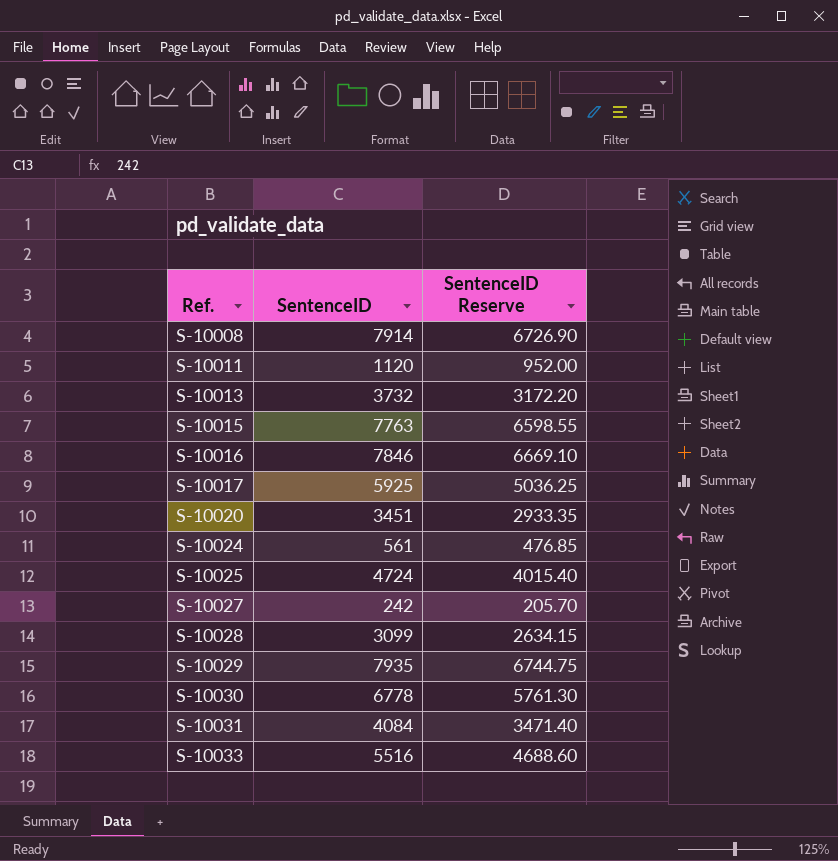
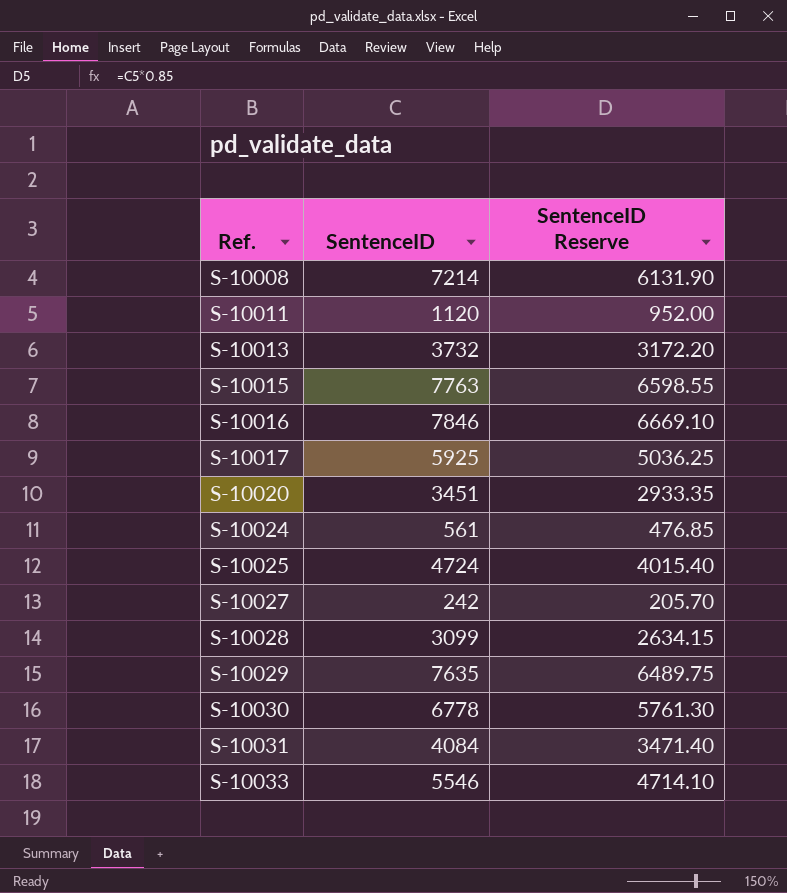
S-10008 | SentenceID: 7914 -> 7214
S-10008 | SentenceID Reserve: 6726.90 -> 6131.90
S-10029 | SentenceID: 7935 -> 7635
S-10029 | SentenceID Reserve: 6744.75 -> 6489.75
S-10033 | SentenceID: 5516 -> 5546
S-10033 | SentenceID Reserve: 4688.60 -> 4714.10

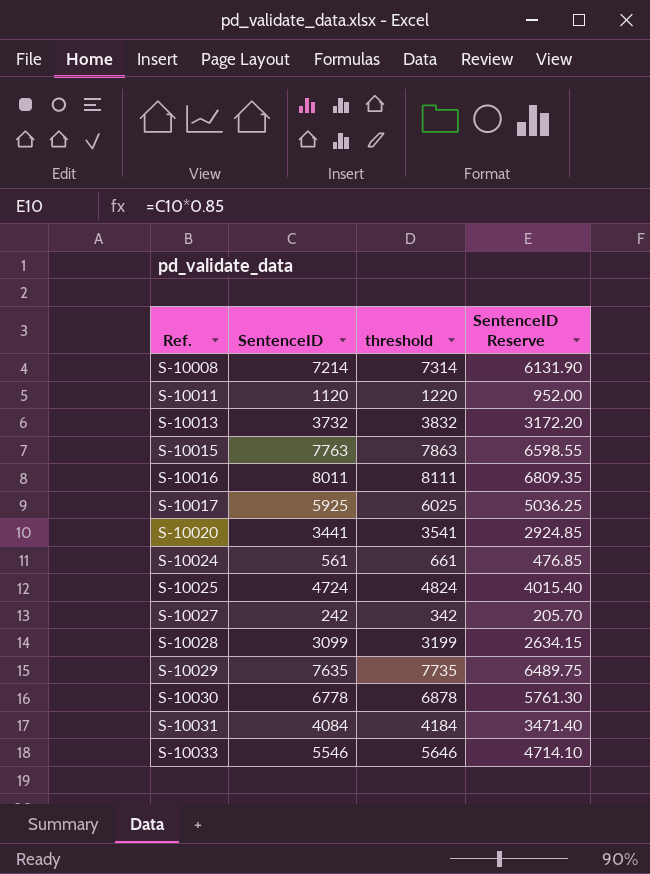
column threshold | formula: none -> [SentenceID] + 100
S-10016 | SentenceID: 7846 -> 8011
S-10016 | SentenceID Reserve: 6669.10 -> 6809.35
S-10020 | SentenceID: 3451 -> 3441
S-10020 | SentenceID Reserve: 2933.35 -> 2924.85

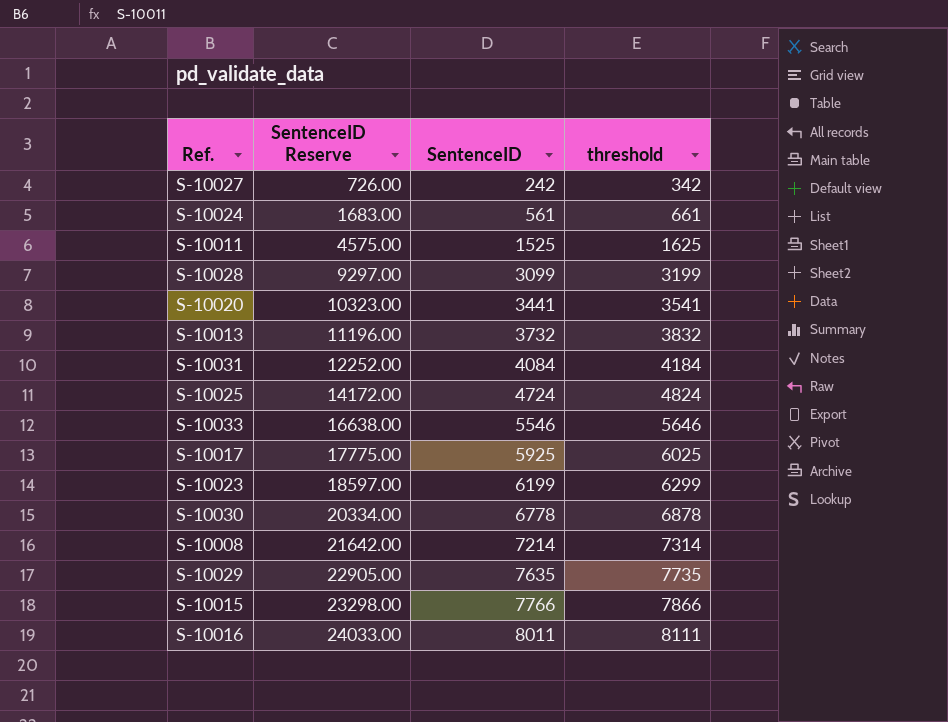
row order: Ref. ascending -> SentenceID Reserve ascending
column SentenceID Reserve | formula: [SentenceID] * 0.85 -> [SentenceID] * 3
column SentenceID Reserve | position: 4 -> 2
S-10011 | SentenceID: 1120 -> 1525
S-10011 | threshold: 1220 -> 1625
row S-10023: none -> 18597.00 | 6199 | 6299
S-10015 | SentenceID: 7763 -> 7766
S-10015 | threshold: 7863 -> 7866

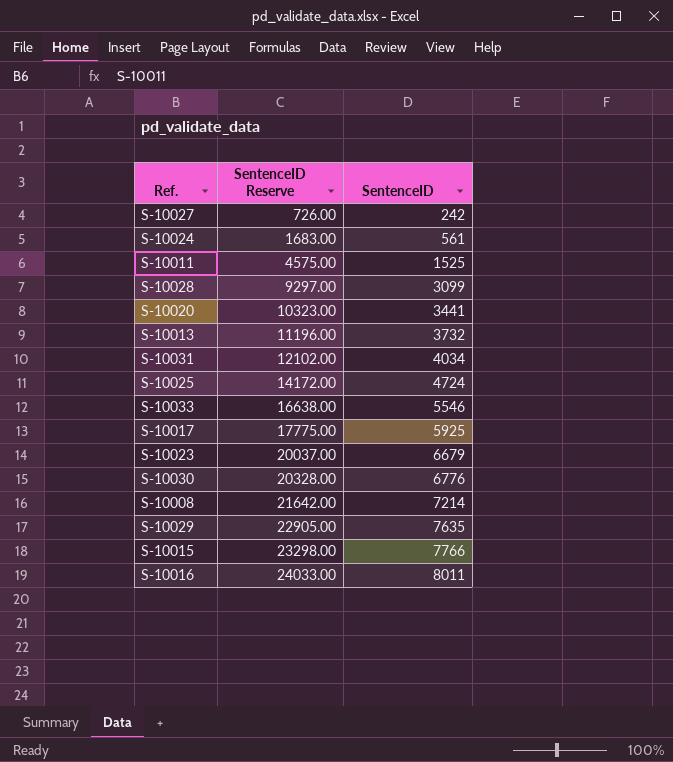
column threshold | formula: [SentenceID] + 100 -> none
S-10031 | SentenceID Reserve: 12252.00 -> 12102.00
S-10031 | SentenceID: 4084 -> 4034
S-10023 | SentenceID Reserve: 18597.00 -> 20037.00
S-10023 | SentenceID: 6199 -> 6679
S-10030 | SentenceID Reserve: 20334.00 -> 20328.00
S-10030 | SentenceID: 6778 -> 6776

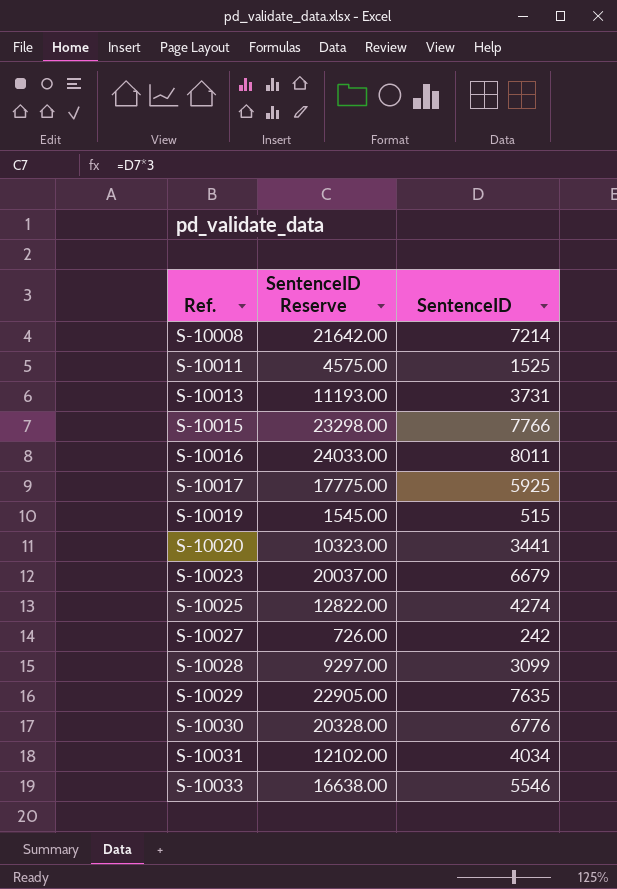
row order: SentenceID Reserve ascending -> Ref. ascending
row S-10024: 1683.00 | 561 -> none
S-10013 | SentenceID Reserve: 11196.00 -> 11193.00
S-10013 | SentenceID: 3732 -> 3731
row S-10019: none -> 1545.00 | 515
S-10025 | SentenceID Reserve: 14172.00 -> 12822.00
S-10025 | SentenceID: 4724 -> 4274

